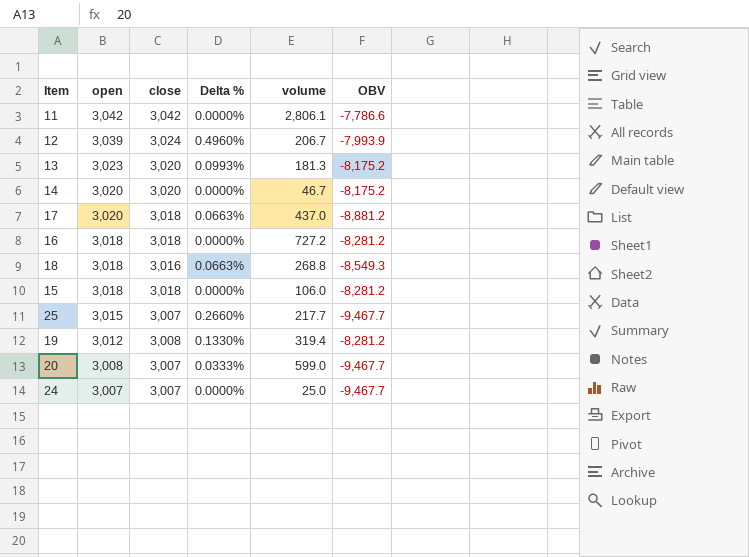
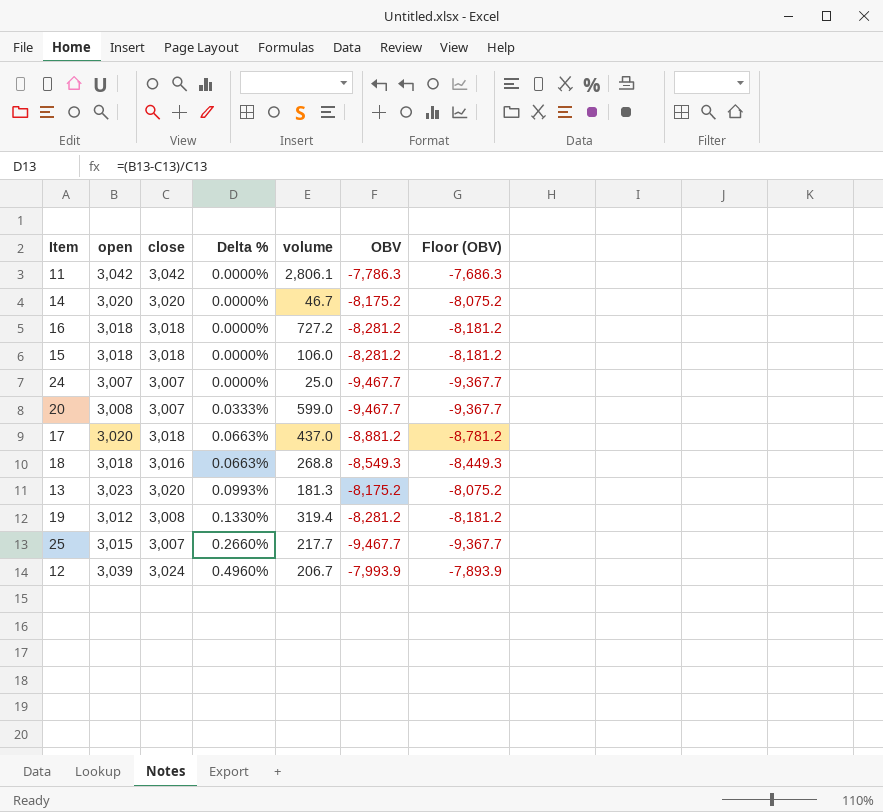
row order: open descending -> Delta % ascending
column Floor (OBV) | formula: none -> [OBV] + 100
11 | OBV: -7,786.6 -> -7,786.3

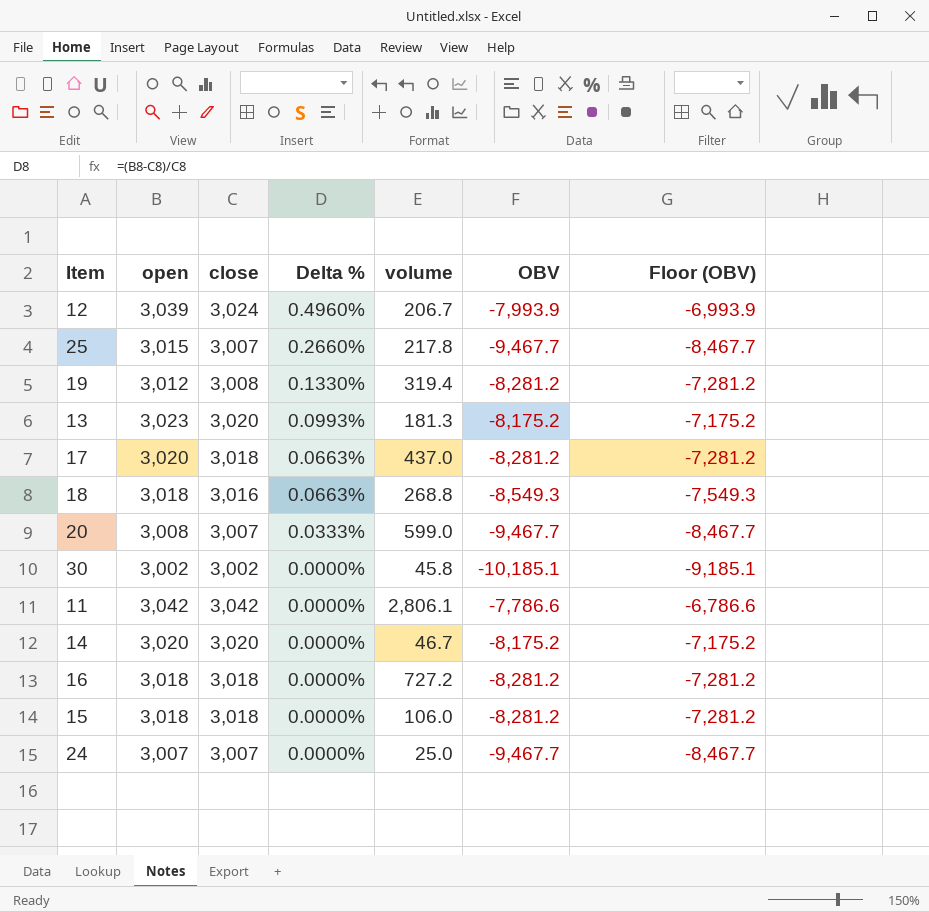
row order: Delta % ascending -> Delta % descending
column Floor (OBV) | formula: [OBV] + 100 -> [OBV] + 1000
25 | volume: 217.7 -> 217.8
17 | OBV: -8,881.2 -> -8,281.2
row 30: none -> 3,002 | 3,002 | 0.0000% | 45.8 | -10,185.1 | -9,185.1
11 | OBV: -7,786.3 -> -7,786.6

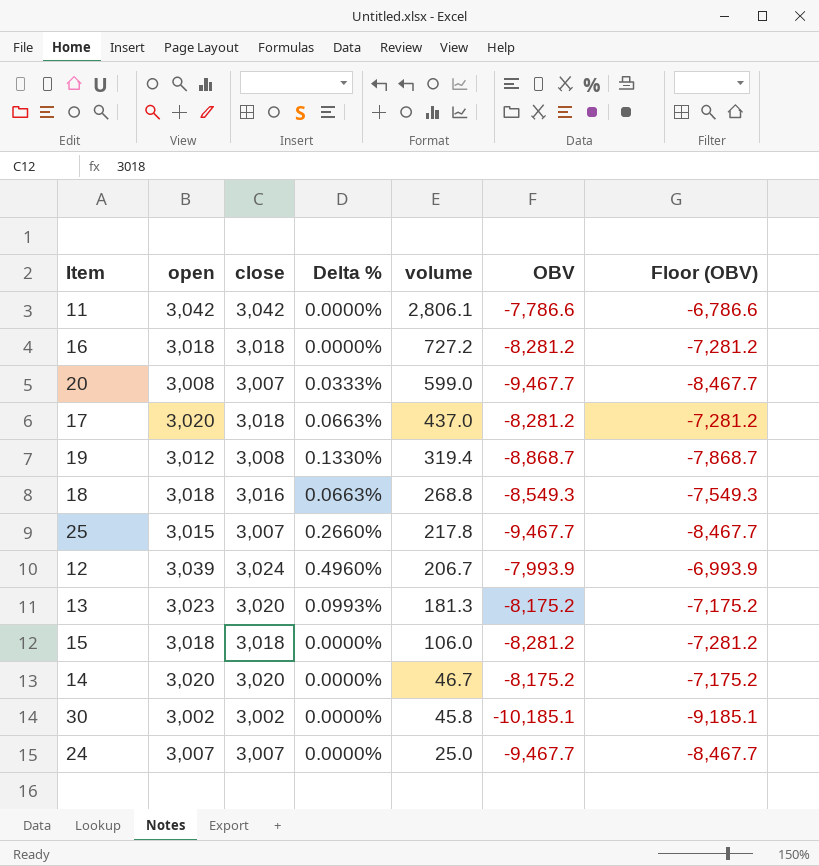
row order: Delta % descending -> volume descending
19 | OBV: -8,281.2 -> -8,868.7
19 | Floor (OBV): -7,281.2 -> -7,868.7

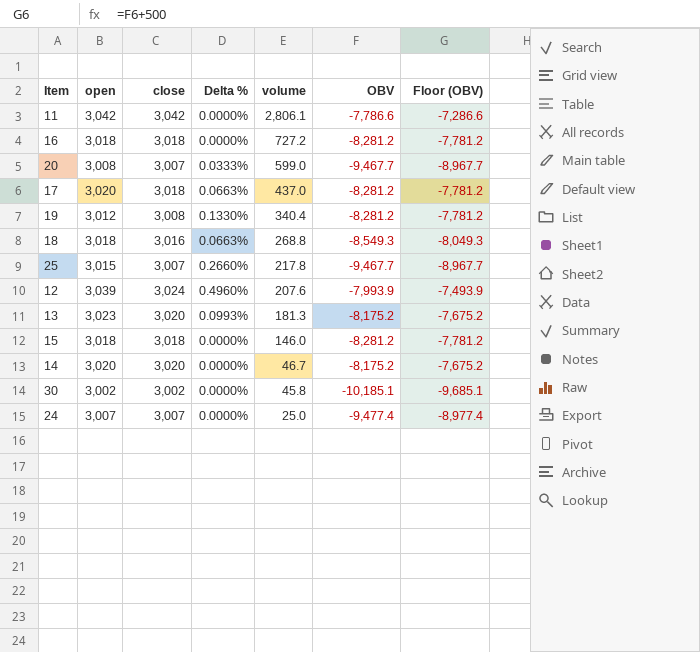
column Floor (OBV) | formula: [OBV] + 1000 -> [OBV] + 500
19 | volume: 319.4 -> 340.4
19 | OBV: -8,868.7 -> -8,281.2
12 | volume: 206.7 -> 207.6
15 | volume: 106.0 -> 146.0
24 | OBV: -9,467.7 -> -9,477.4

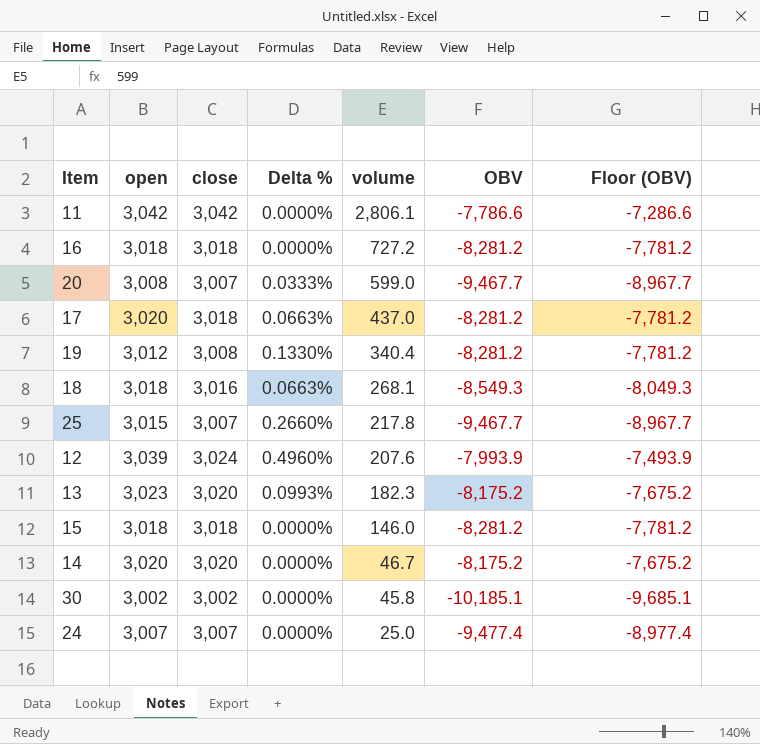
18 | volume: 268.8 -> 268.1
13 | volume: 181.3 -> 182.3

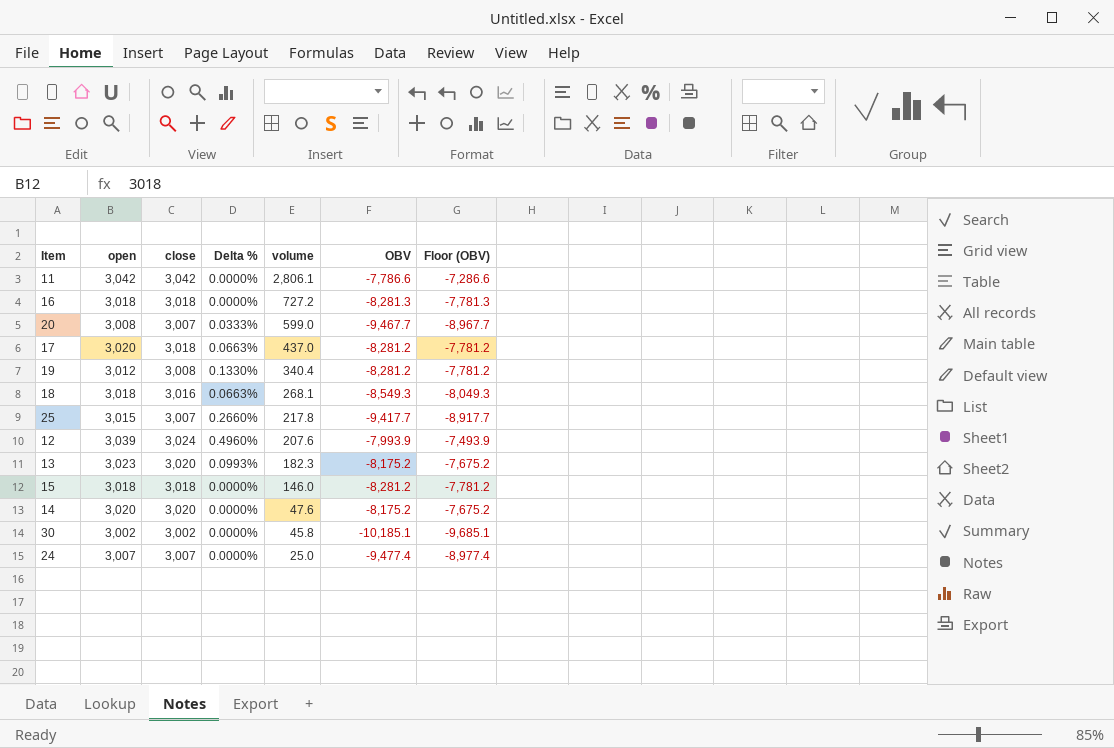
16 | OBV: -8,281.2 -> -8,281.3
16 | Floor (OBV): -7,781.2 -> -7,781.3
25 | OBV: -9,467.7 -> -9,417.7
25 | Floor (OBV): -8,967.7 -> -8,917.7
14 | volume: 46.7 -> 47.6

